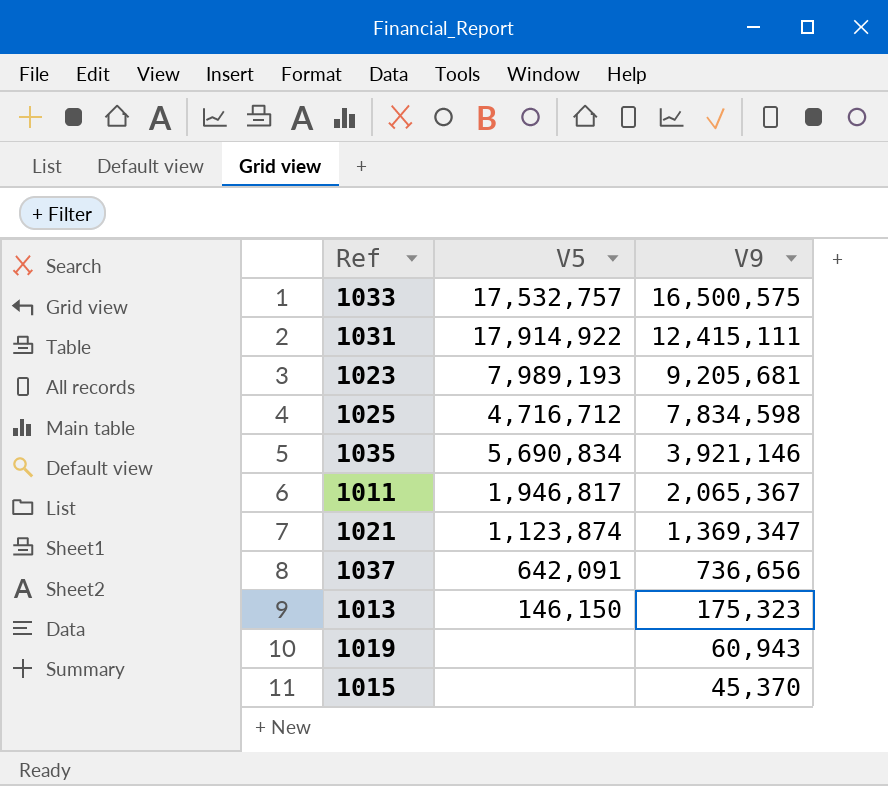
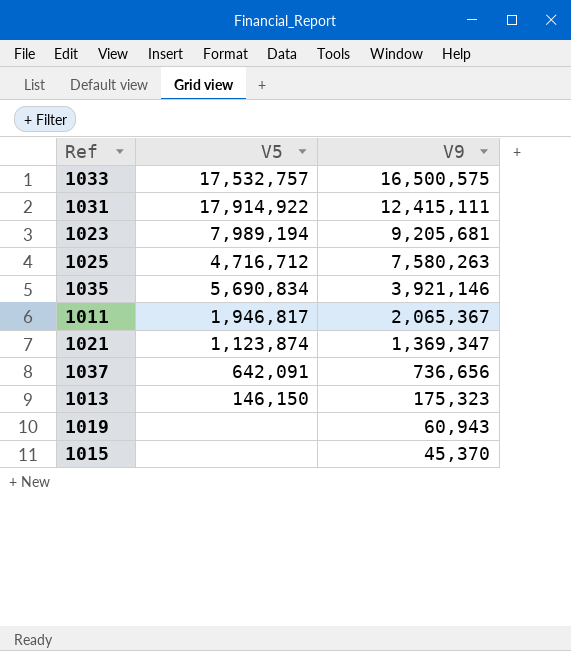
1023 | V5: 7,989,193 -> 7,989,194
1025 | V9: 7,834,598 -> 7,580,263

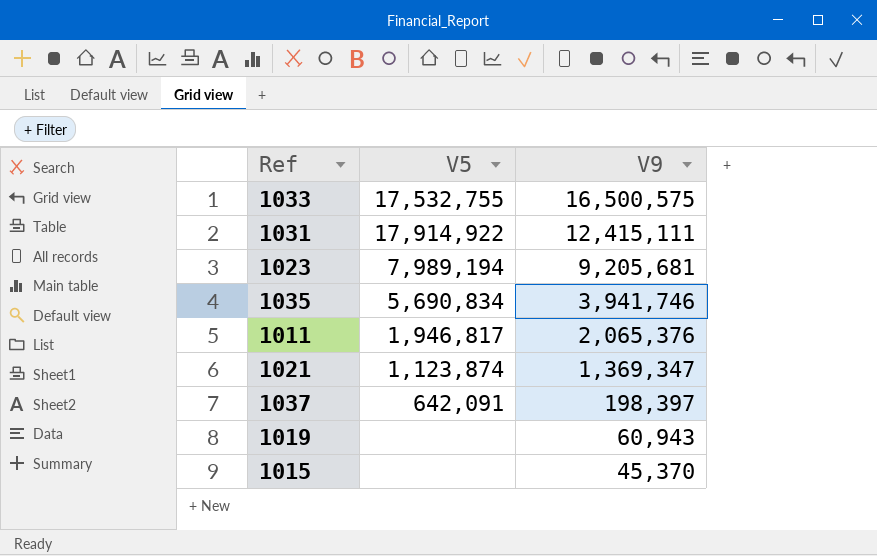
row 1025: 4,716,712 | 7,580,263 -> none
row 1013: 146,150 | 175,323 -> none
1033 | V5: 17,532,757 -> 17,532,755
1035 | V9: 3,921,146 -> 3,941,746
1011 | V9: 2,065,367 -> 2,065,376
1037 | V9: 736,656 -> 198,397

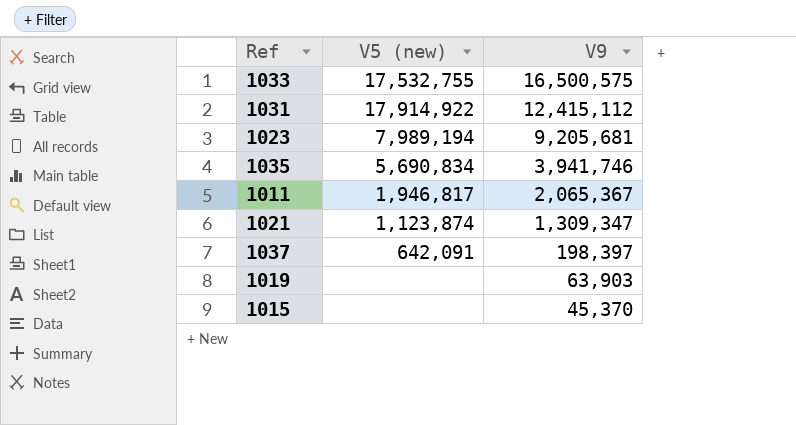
column name: V5 -> V5 (new)
1031 | V9: 12,415,111 -> 12,415,112
1011 | V9: 2,065,376 -> 2,065,367
1021 | V9: 1,369,347 -> 1,309,347
1019 | V9: 60,943 -> 63,903

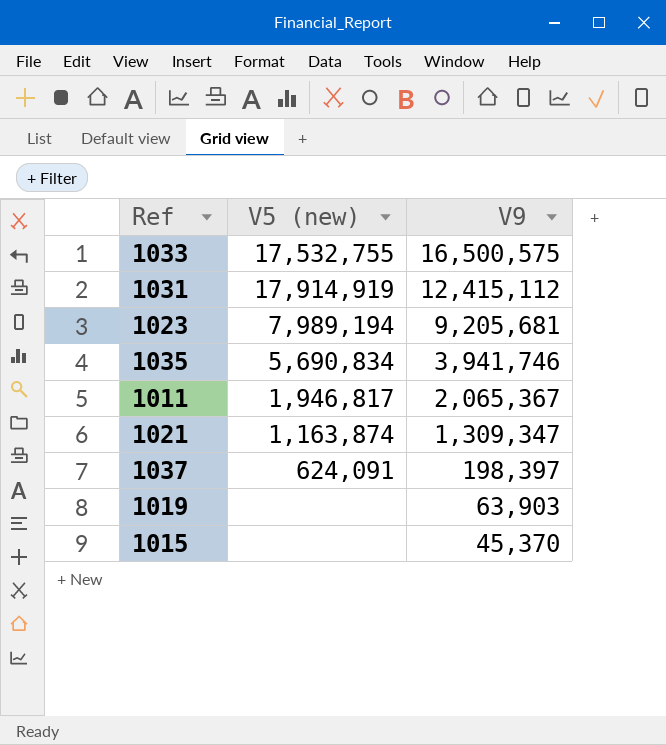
1031 | V5 (new): 17,914,922 -> 17,914,919
1021 | V5 (new): 1,123,874 -> 1,163,874
1037 | V5 (new): 642,091 -> 624,091

